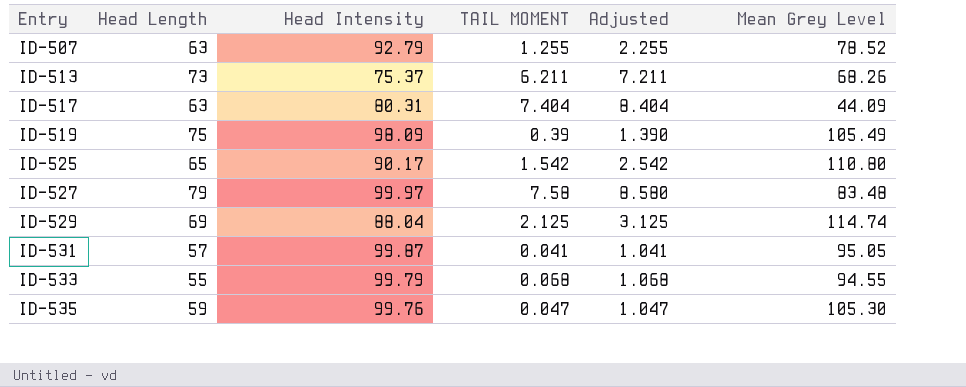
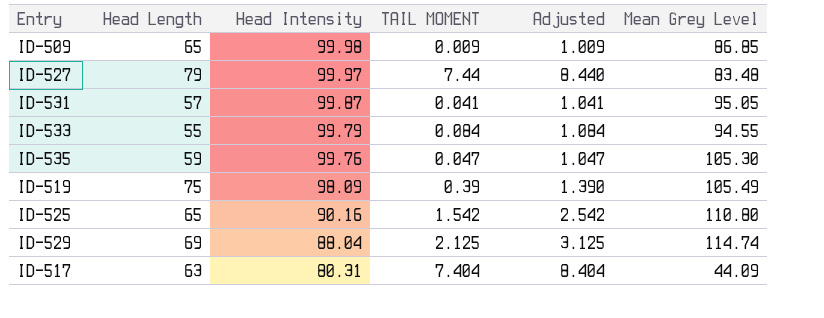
row order: Entry ascending -> Head Intensity descending
row ID-507: 63 | 92.79 | 1.255 | 2.255 | 78.52 -> none
row ID-513: 73 | 75.37 | 6.211 | 7.211 | 68.26 -> none
row ID-509: none -> 65 | 99.98 | 0.009 | 1.009 | 86.85
ID-527 | TAIL MOMENT: 7.58 -> 7.44
ID-527 | Adjusted: 8.580 -> 8.440
ID-533 | TAIL MOMENT: 0.068 -> 0.084
ID-533 | Adjusted: 1.068 -> 1.084
ID-525 | Head Intensity: 90.17 -> 90.16

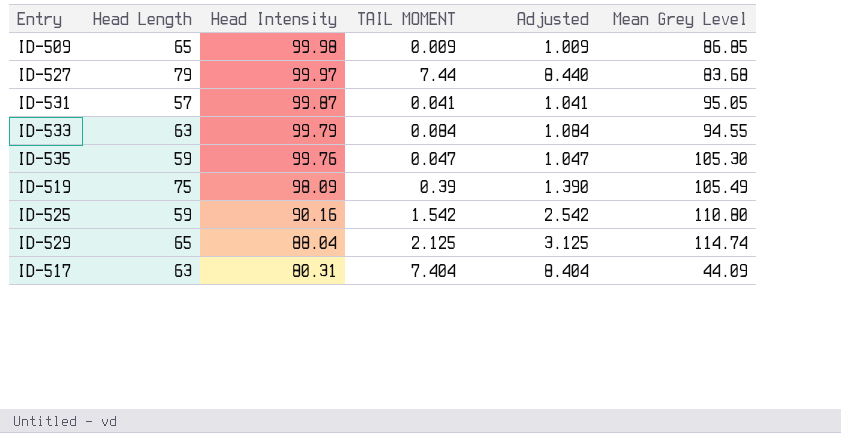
ID-527 | Mean Grey Level: 83.48 -> 83.68
ID-533 | Head Length: 55 -> 63
ID-525 | Head Length: 65 -> 59
ID-529 | Head Length: 69 -> 65

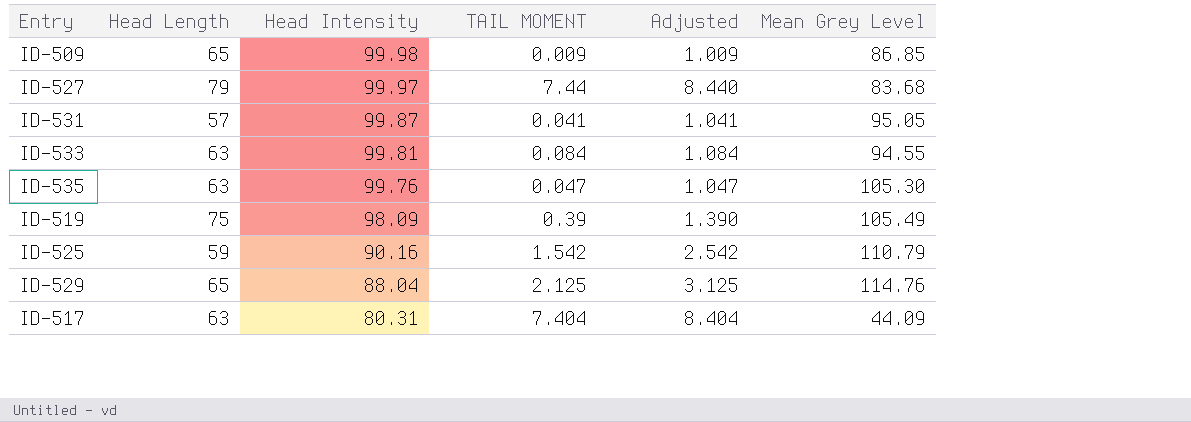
ID-533 | Head Intensity: 99.79 -> 99.81
ID-535 | Head Length: 59 -> 63
ID-525 | Mean Grey Level: 110.80 -> 110.79
ID-529 | Mean Grey Level: 114.74 -> 114.76

